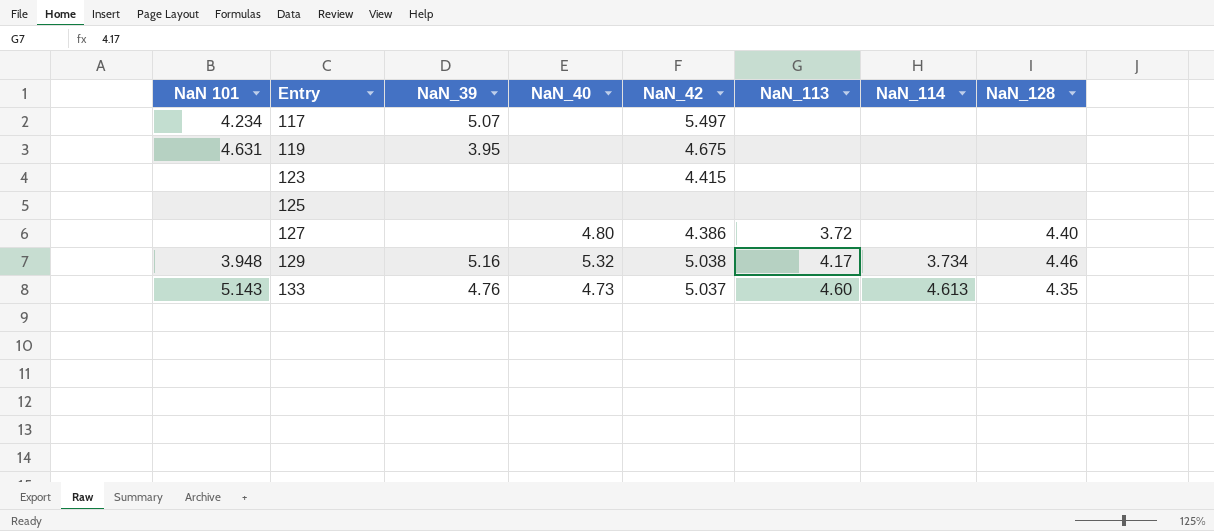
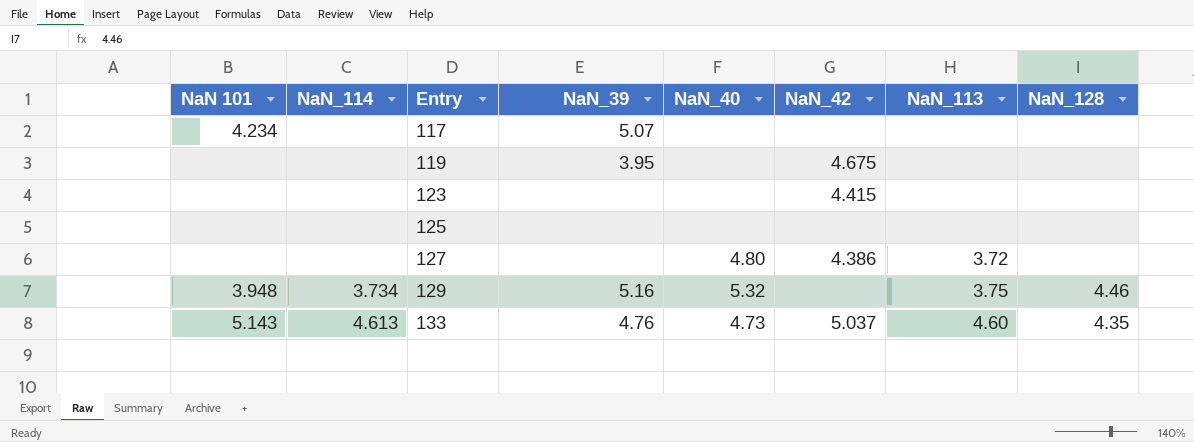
column NaN_114 | position: 7 -> 2
117 | NaN_42: 5.497 -> none
119 | NaN 101: 4.631 -> none
127 | NaN_128: 4.40 -> none
129 | NaN_42: 5.038 -> none
129 | NaN_113: 4.17 -> 3.75

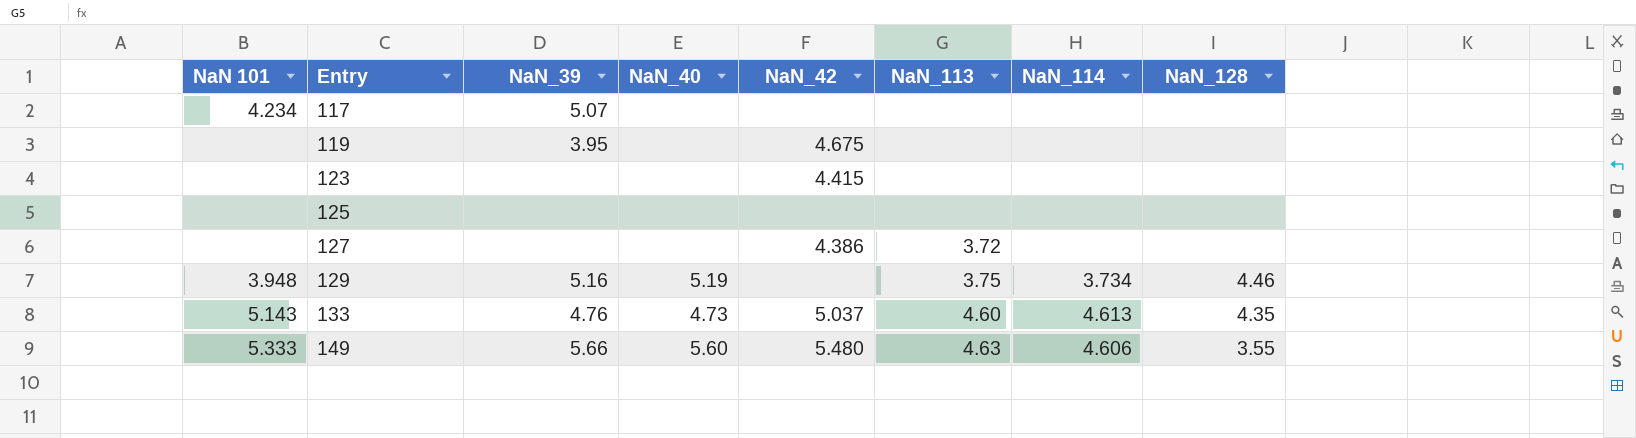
column NaN_114 | position: 2 -> 7
127 | NaN_40: 4.80 -> none
129 | NaN_40: 5.32 -> 5.19
row 149: none -> 5.333 | 5.66 | 5.60 | 5.480 | 4.63 | 4.606 | 3.55

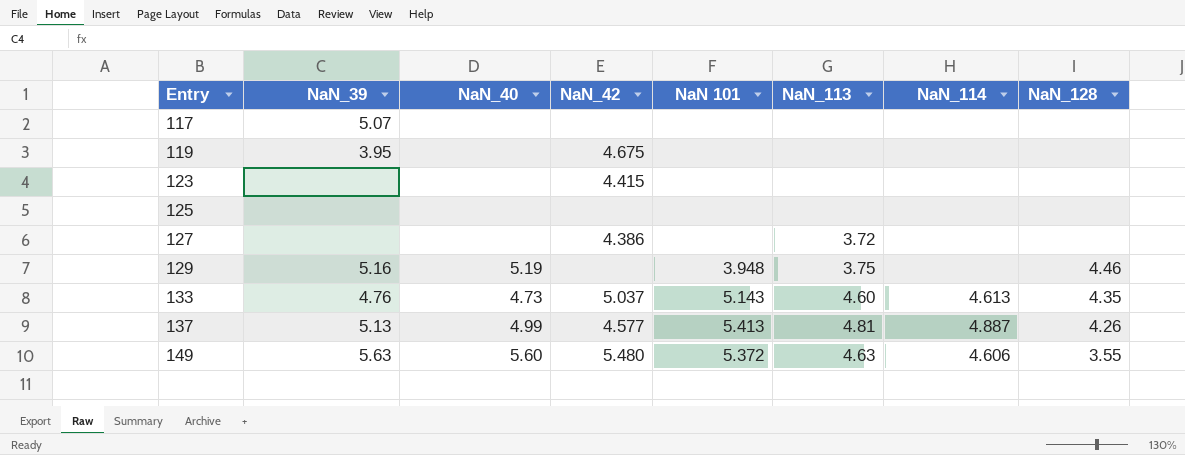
column NaN 101 | position: 1 -> 5
117 | NaN 101: 4.234 -> none
129 | NaN_114: 3.734 -> none
row 137: none -> 5.13 | 4.99 | 4.577 | 5.413 | 4.81 | 4.887 | 4.26
149 | NaN_39: 5.66 -> 5.63
149 | NaN 101: 5.333 -> 5.372

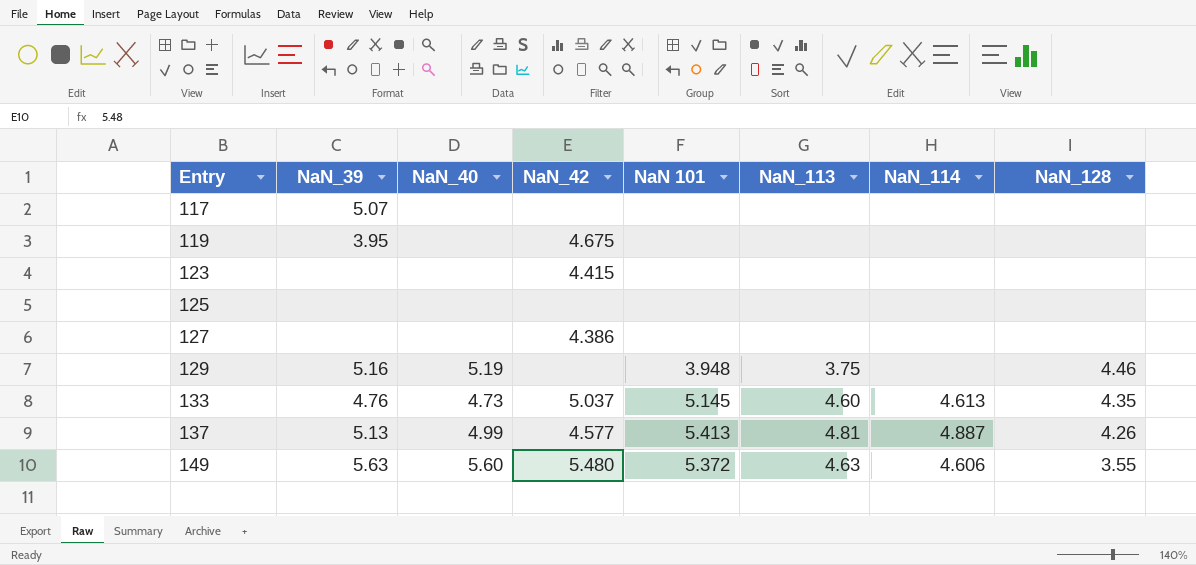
127 | NaN_113: 3.72 -> none
133 | NaN 101: 5.143 -> 5.145

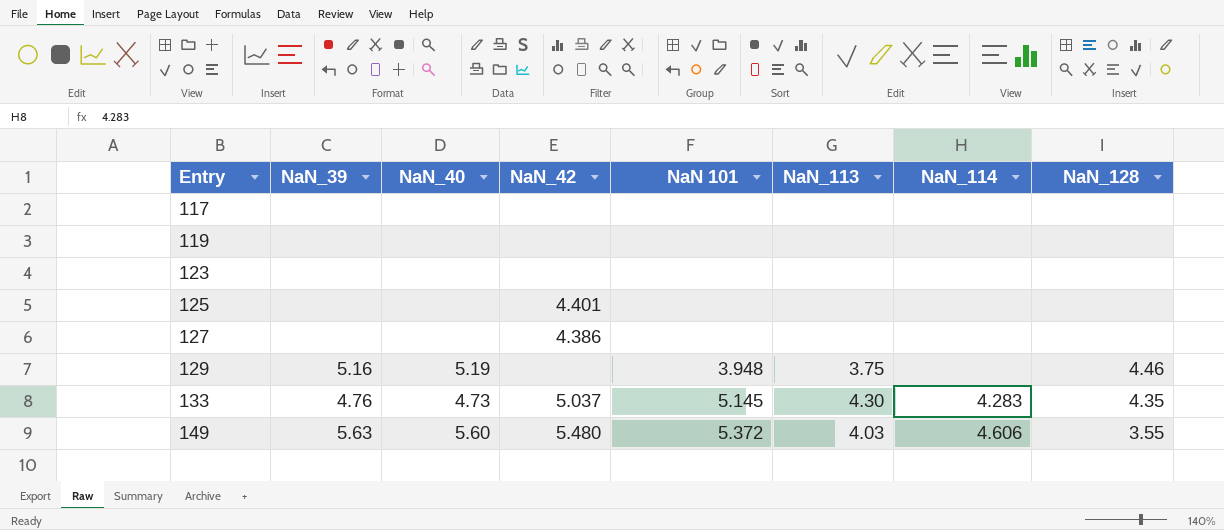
row 137: 5.13 | 4.99 | 4.577 | 5.413 | 4.81 | 4.887 | 4.26 -> none
117 | NaN_39: 5.07 -> none
119 | NaN_39: 3.95 -> none
119 | NaN_42: 4.675 -> none
123 | NaN_42: 4.415 -> none
125 | NaN_42: none -> 4.401
133 | NaN_113: 4.60 -> 4.30
133 | NaN_114: 4.613 -> 4.283
149 | NaN_113: 4.63 -> 4.03

